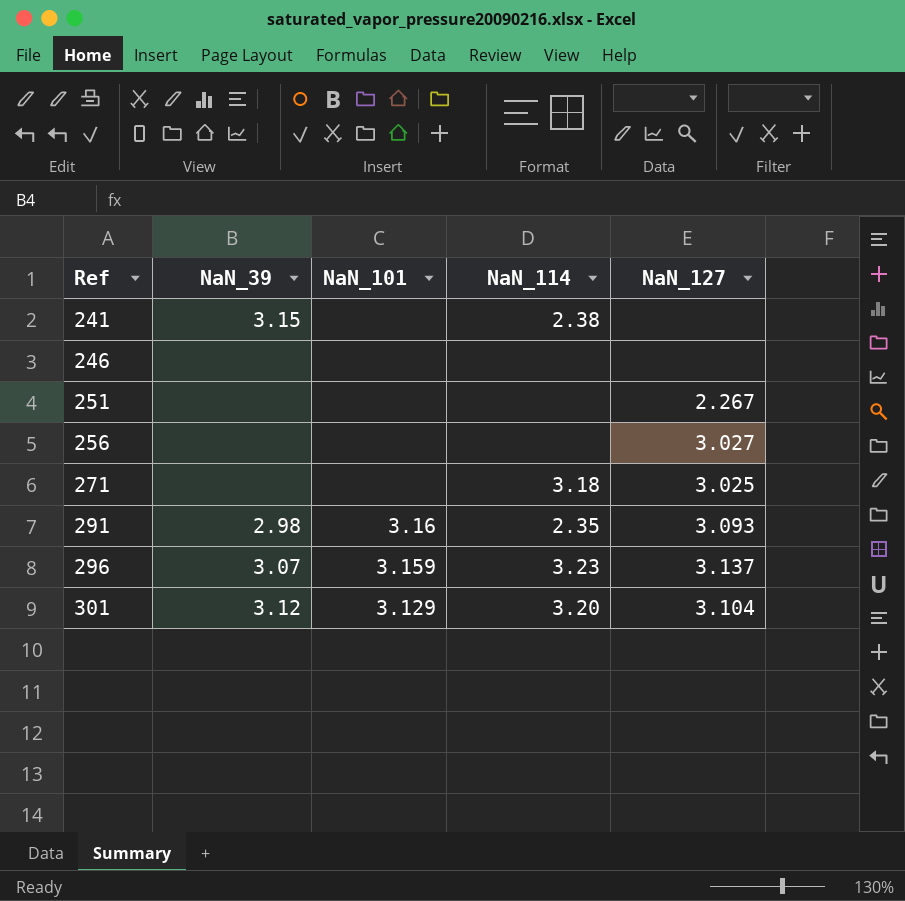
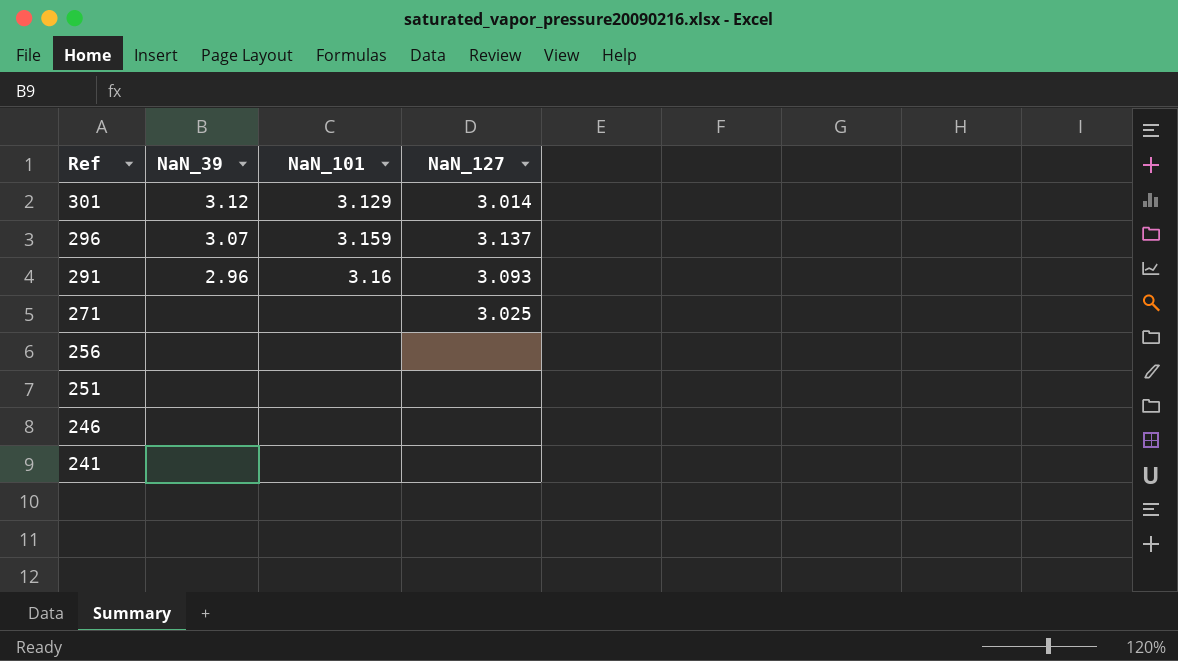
row order: Ref ascending -> Ref descending
column NaN_114 | position: 4 -> none
301 | NaN_127: 3.104 -> 3.014
291 | NaN_39: 2.98 -> 2.96
256 | NaN_127: 3.027 -> none
251 | NaN_127: 2.267 -> none
241 | NaN_39: 3.15 -> none

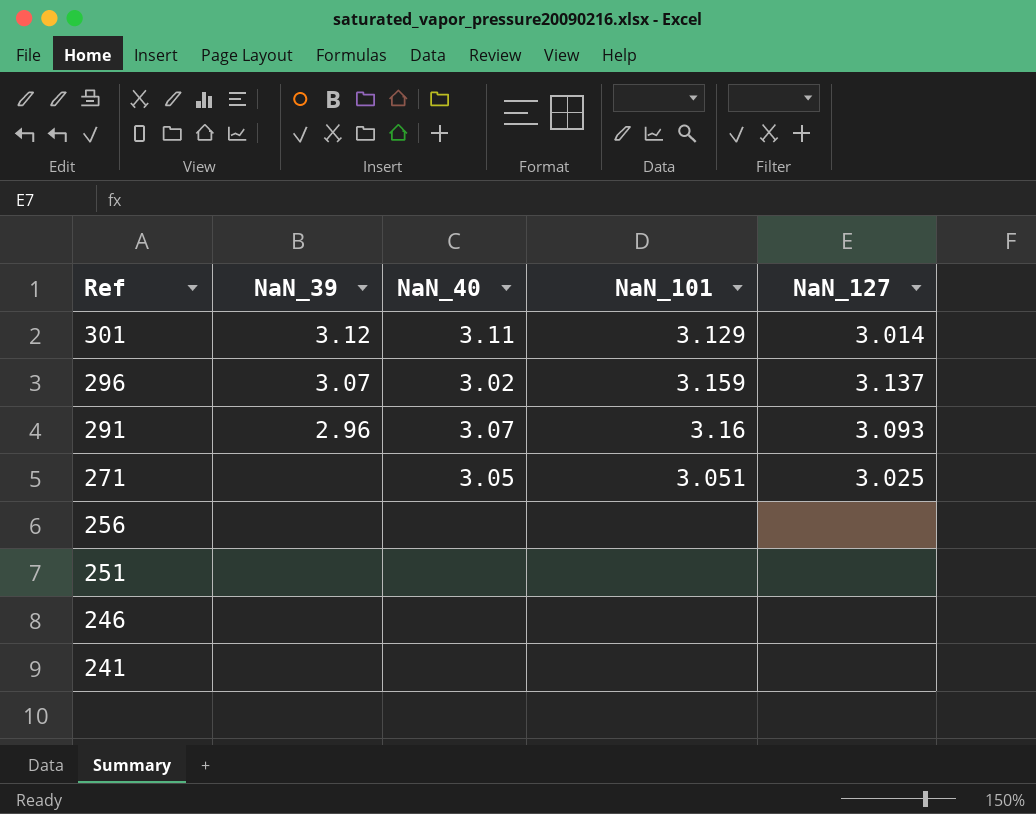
column NaN_40 | position: none -> 3
271 | NaN_101: none -> 3.051

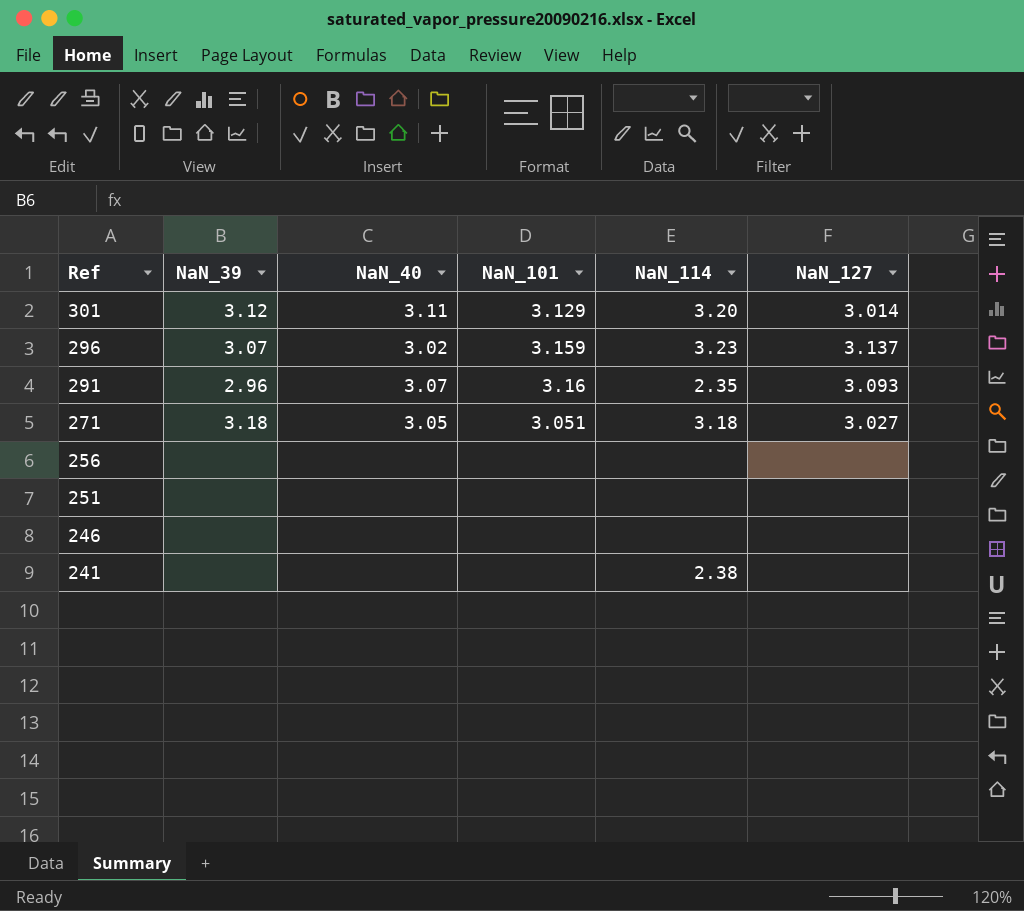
column NaN_114 | position: none -> 5
271 | NaN_39: none -> 3.18
271 | NaN_127: 3.025 -> 3.027

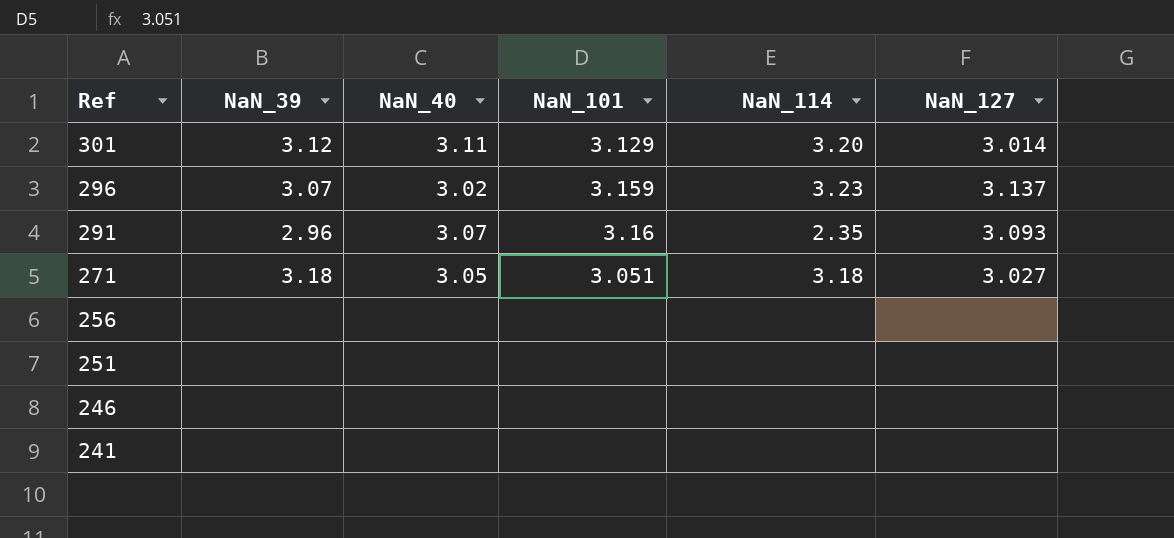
241 | NaN_114: 2.38 -> none

